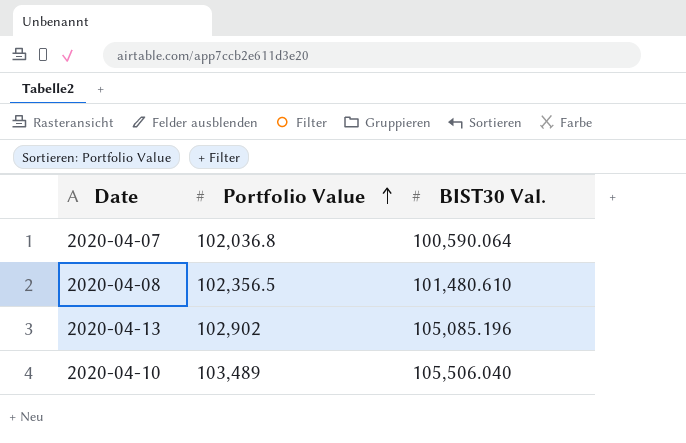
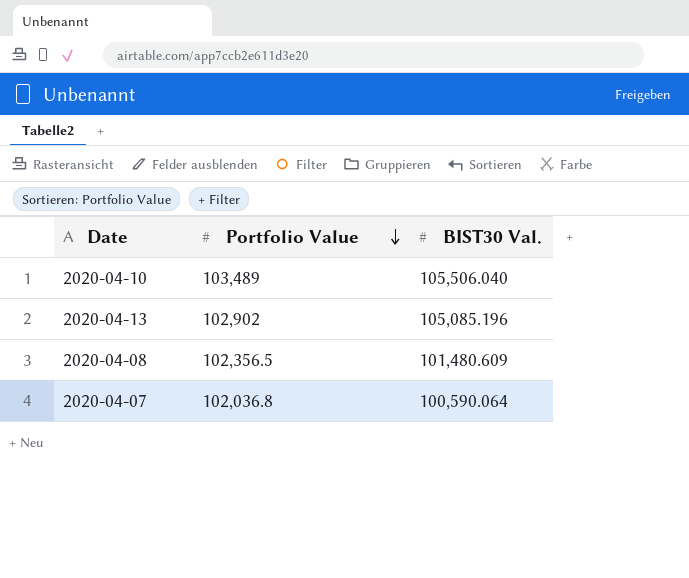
row order: Portfolio Value ascending -> Portfolio Value descending
2020-04-08 | BIST30 Val.: 101,480.610 -> 101,480.609

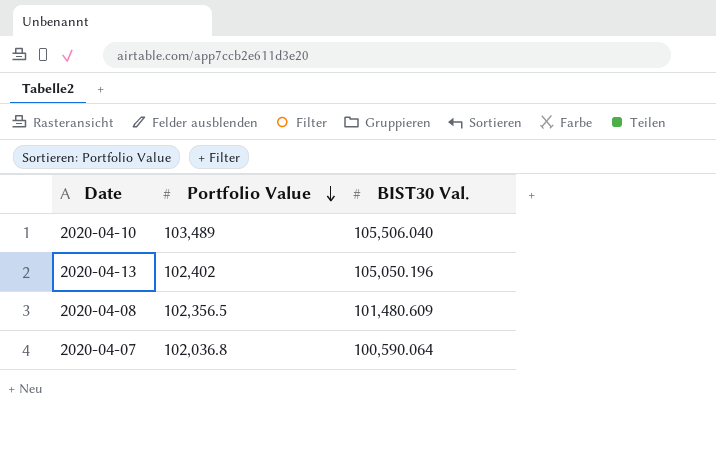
2020-04-13 | Portfolio Value: 102,902 -> 102,402
2020-04-13 | BIST30 Val.: 105,085.196 -> 105,050.196

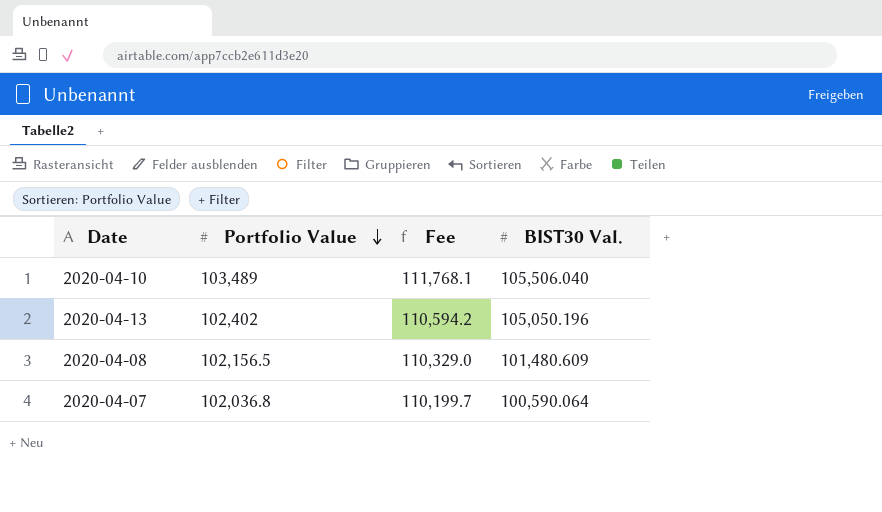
column Fee | formula: none -> [Portfolio Value] * 1.08
2020-04-08 | Portfolio Value: 102,356.5 -> 102,156.5

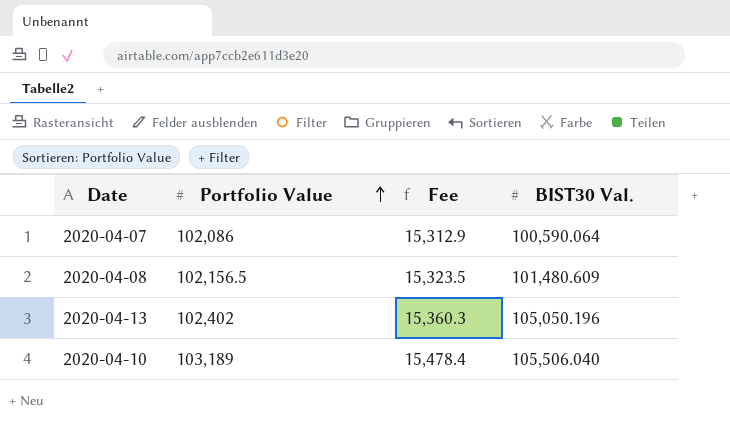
row order: Portfolio Value descending -> Portfolio Value ascending
column Fee | formula: [Portfolio Value] * 1.08 -> [Portfolio Value] * 0.15
2020-04-07 | Portfolio Value: 102,036.8 -> 102,086
2020-04-10 | Portfolio Value: 103,489 -> 103,189

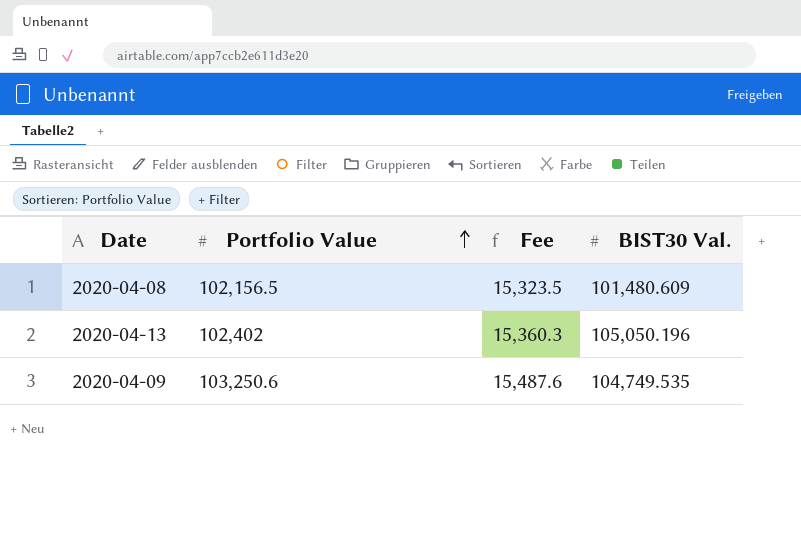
row 2020-04-07: 102,086 | 15,312.9 | 100,590.064 -> none
row 2020-04-10: 103,189 | 15,478.4 | 105,506.040 -> none
row 2020-04-09: none -> 103,250.6 | 15,487.6 | 104,749.535

